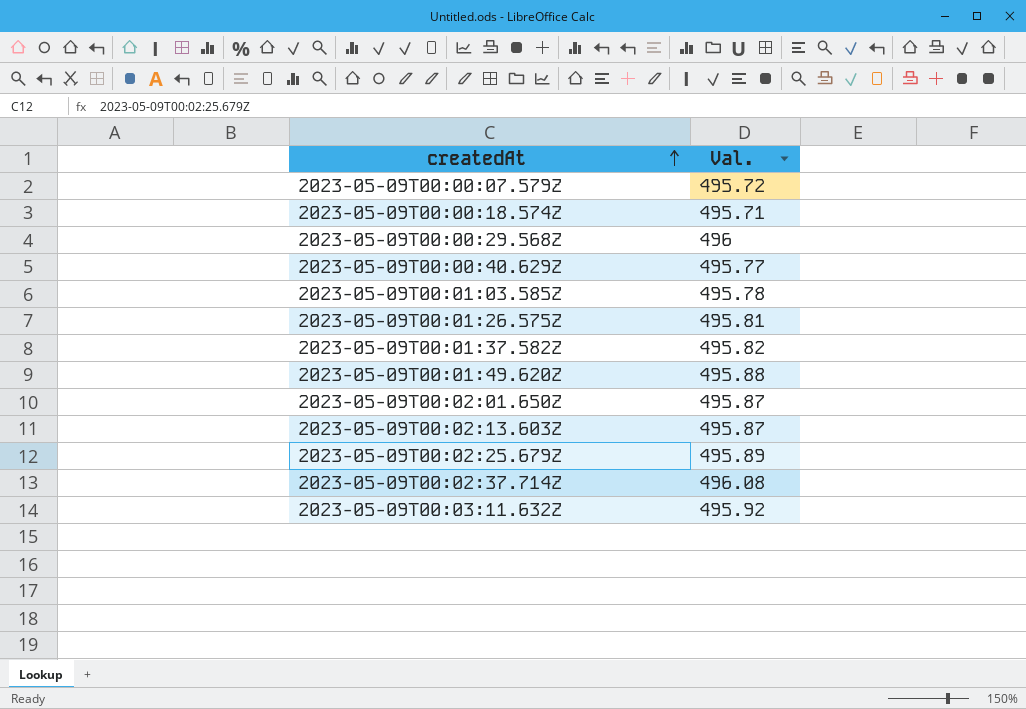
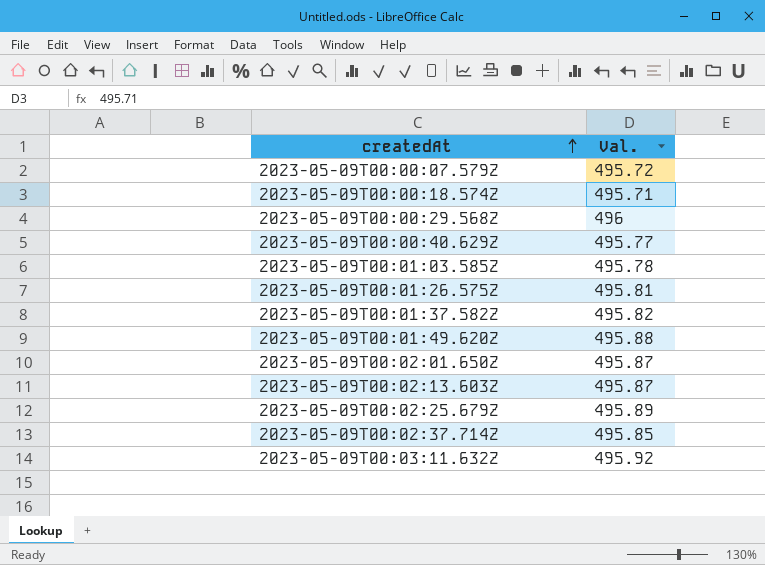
2023-05-09T00:02:37.714Z | Val.: 496.08 -> 495.85

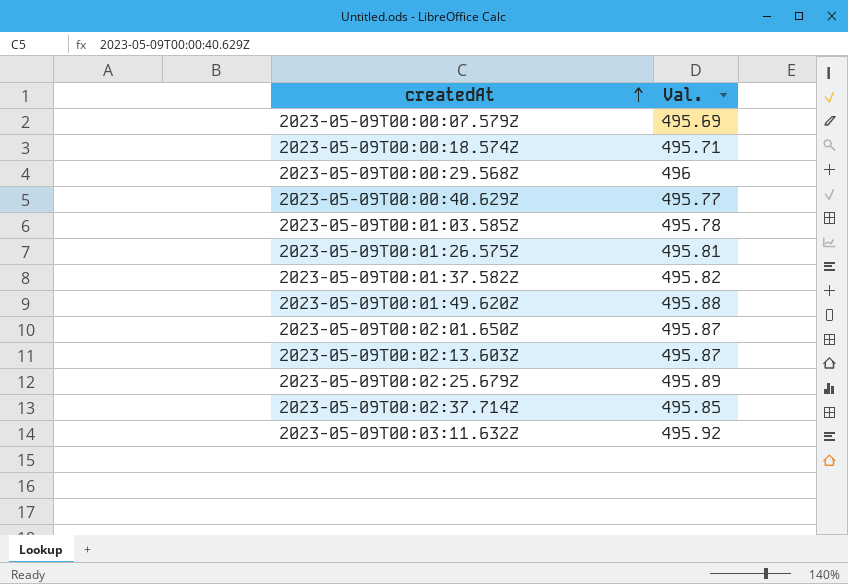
2023-05-09T00:00:07.579Z | Val.: 495.72 -> 495.69

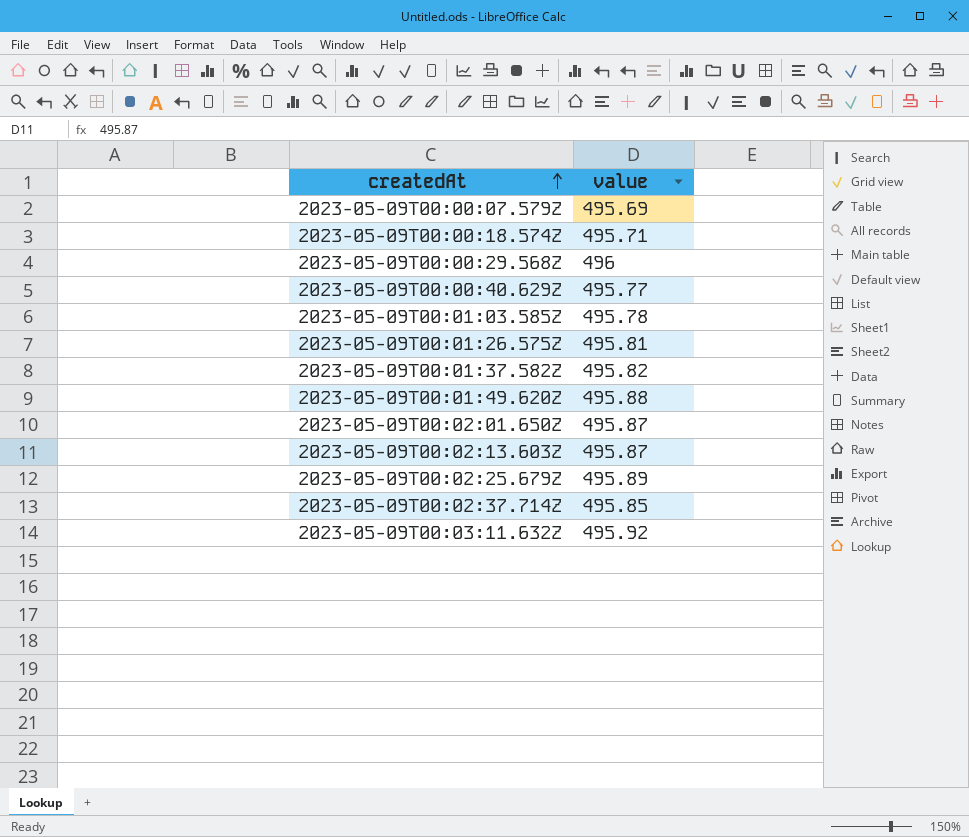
column name: Val. -> value

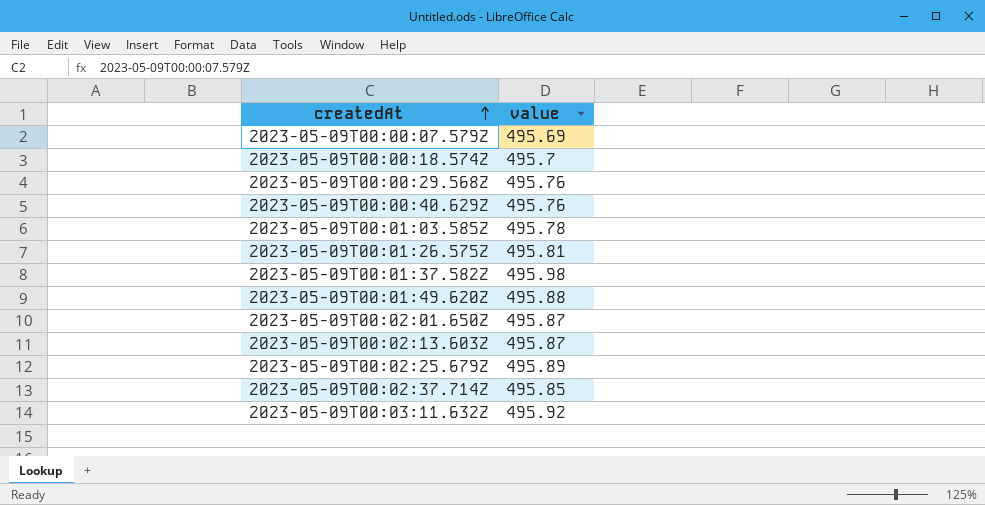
2023-05-09T00:00:18.574Z | value: 495.71 -> 495.7
2023-05-09T00:00:29.568Z | value: 496 -> 495.76
2023-05-09T00:00:40.629Z | value: 495.77 -> 495.76
2023-05-09T00:01:37.582Z | value: 495.82 -> 495.98

